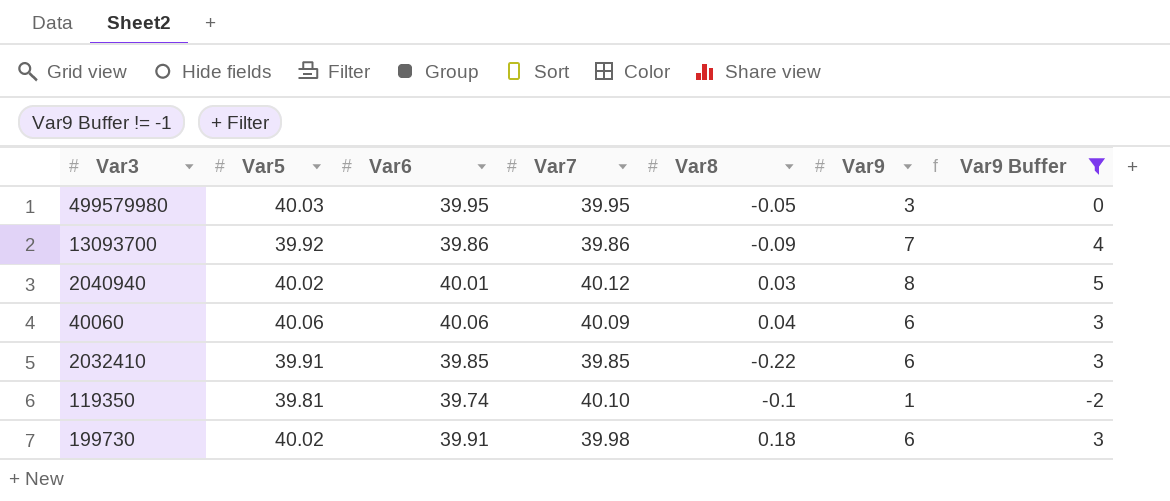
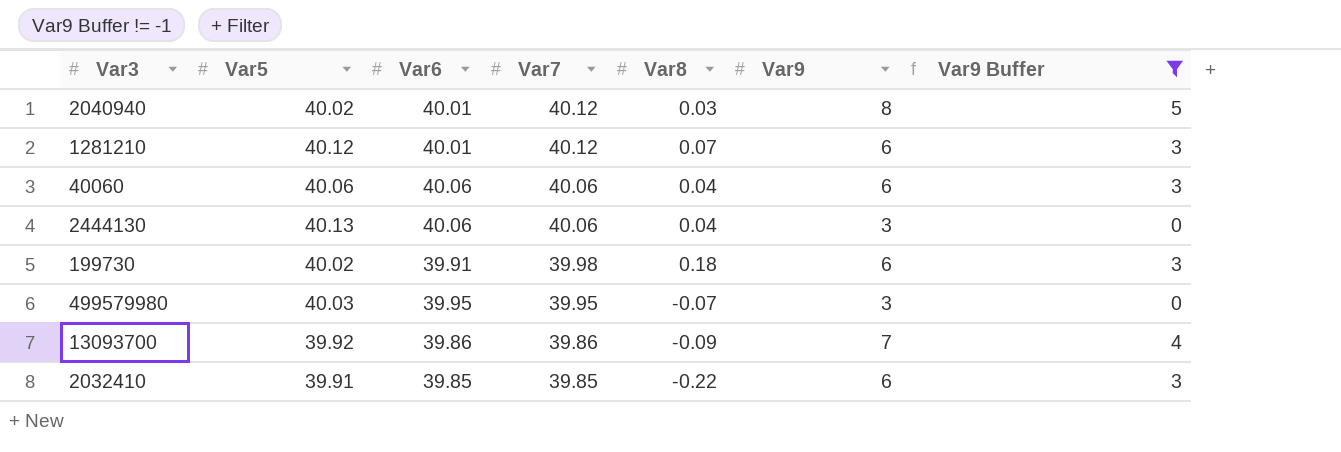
row order: none -> Var7 descending
row 119350: 39.81 | 39.74 | 40.10 | -0.1 | 1 | -2 -> none
row 1281210: none -> 40.12 | 40.01 | 40.12 | 0.07 | 6 | 3
40060 | Var7: 40.09 -> 40.06
row 2444130: none -> 40.13 | 40.06 | 40.06 | 0.04 | 3 | 0
499579980 | Var8: -0.05 -> -0.07

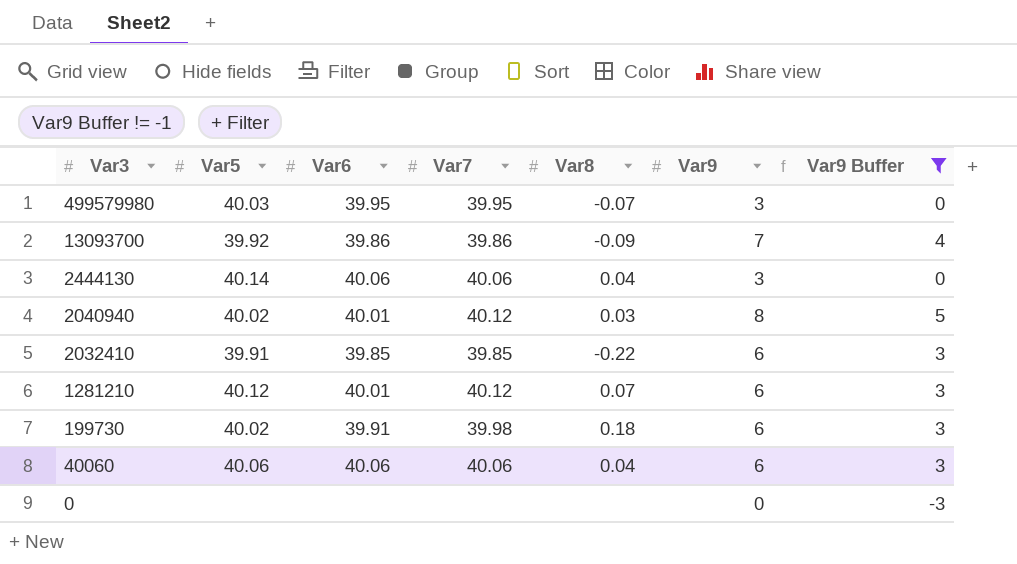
row order: Var7 descending -> Var3 descending
2444130 | Var5: 40.13 -> 40.14
row 0: none -> none | none | none | none | 0 | -3

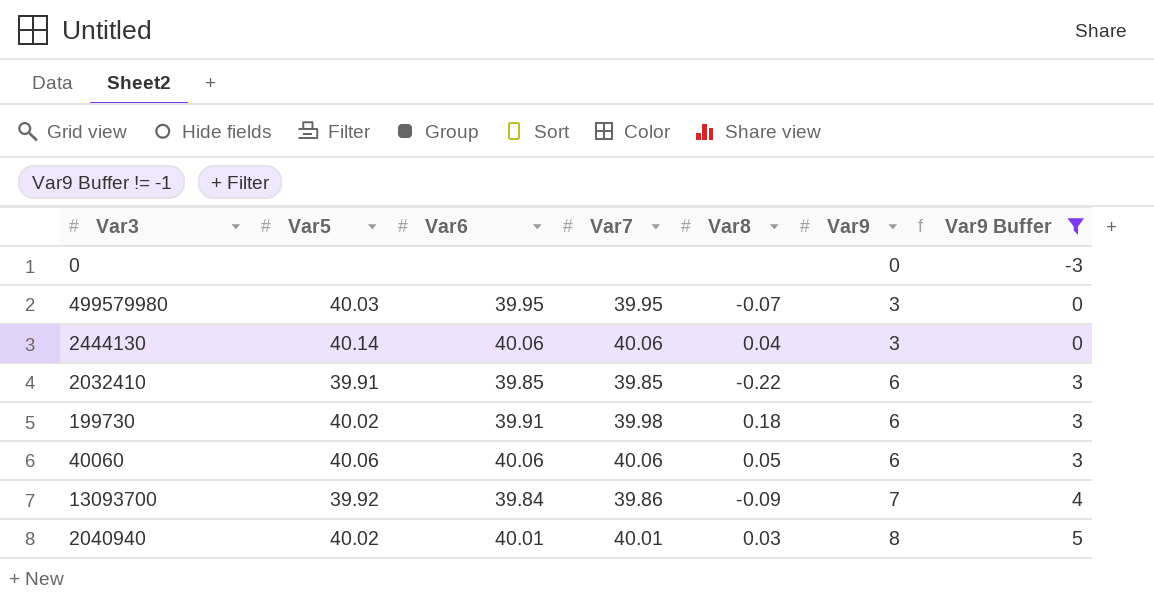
row order: Var3 descending -> Var9 ascending
row 1281210: 40.12 | 40.01 | 40.12 | 0.07 | 6 | 3 -> none
40060 | Var8: 0.04 -> 0.05
13093700 | Var6: 39.86 -> 39.84
2040940 | Var7: 40.12 -> 40.01

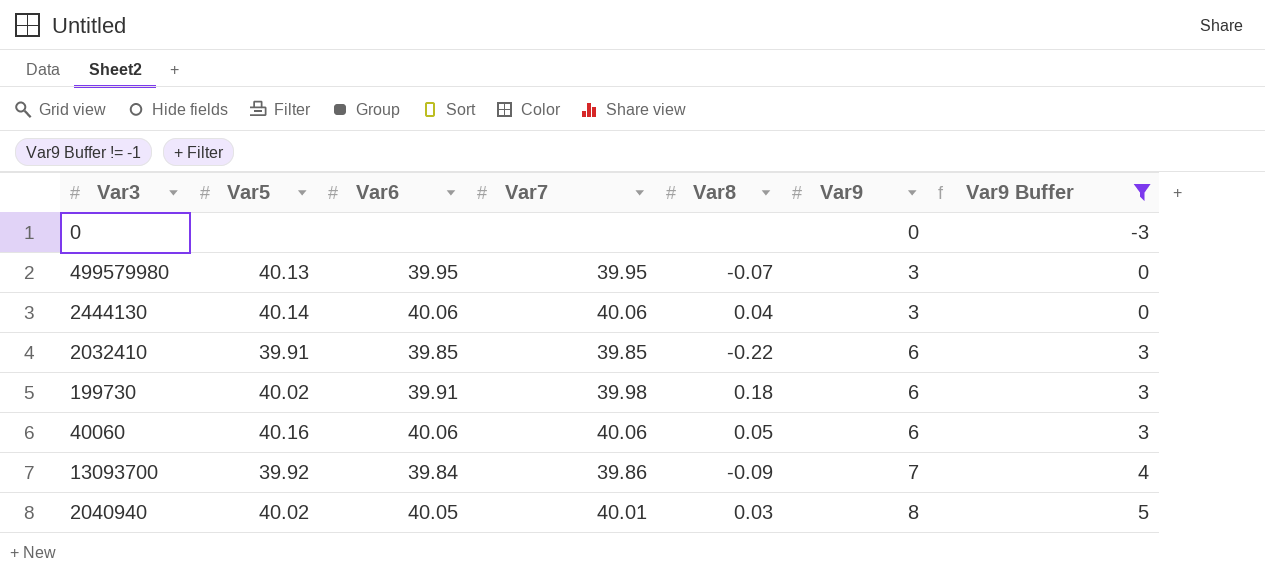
499579980 | Var5: 40.03 -> 40.13
40060 | Var5: 40.06 -> 40.16
2040940 | Var6: 40.01 -> 40.05

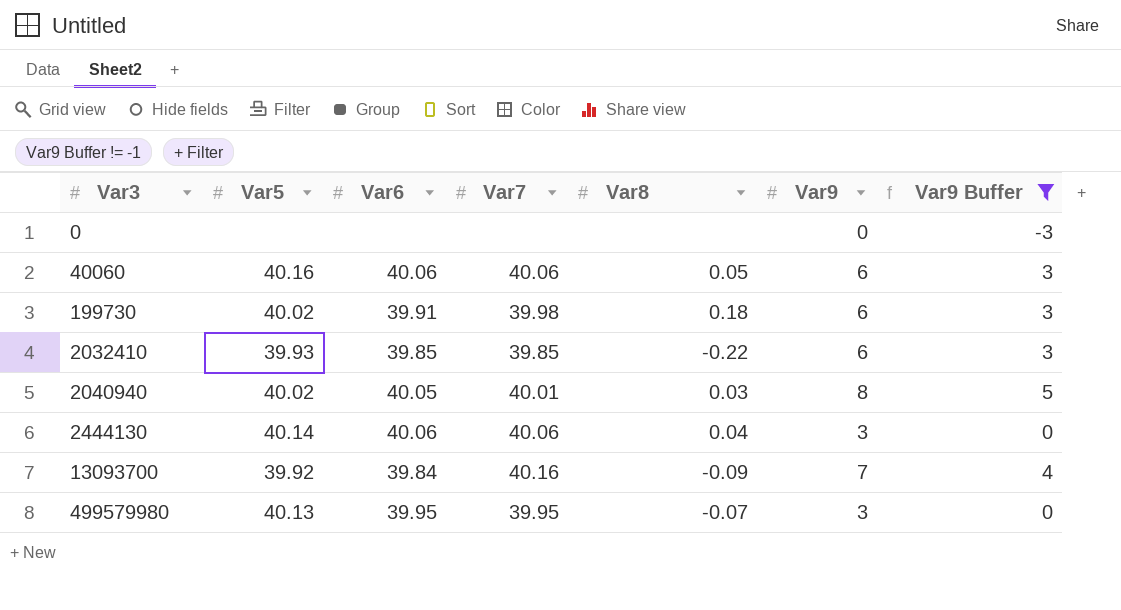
row order: Var9 ascending -> Var3 ascending
2032410 | Var5: 39.91 -> 39.93
13093700 | Var7: 39.86 -> 40.16

